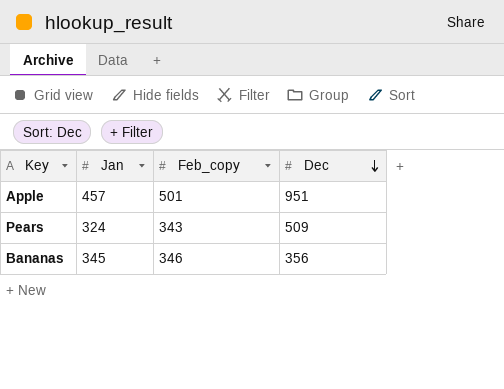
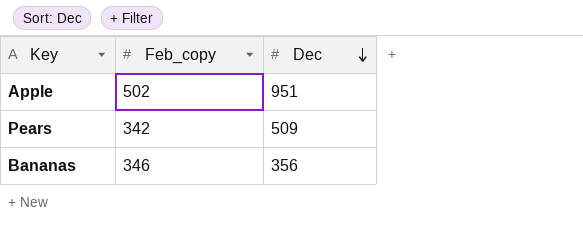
column Jan | position: 2 -> none
Apple | Feb_copy: 501 -> 502
Pears | Feb_copy: 343 -> 342

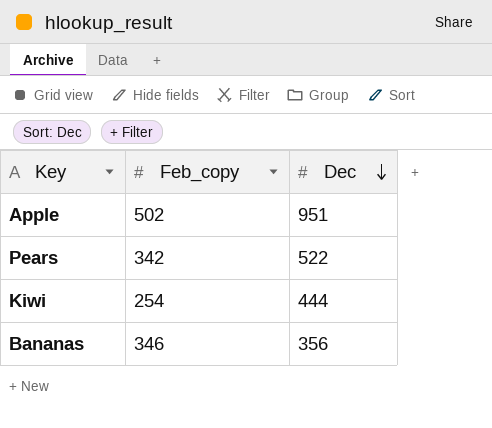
Pears | Dec: 509 -> 522
row Kiwi: none -> 254 | 444

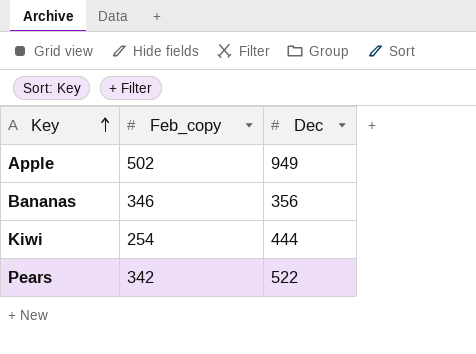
row order: Dec descending -> Key ascending
Apple | Dec: 951 -> 949

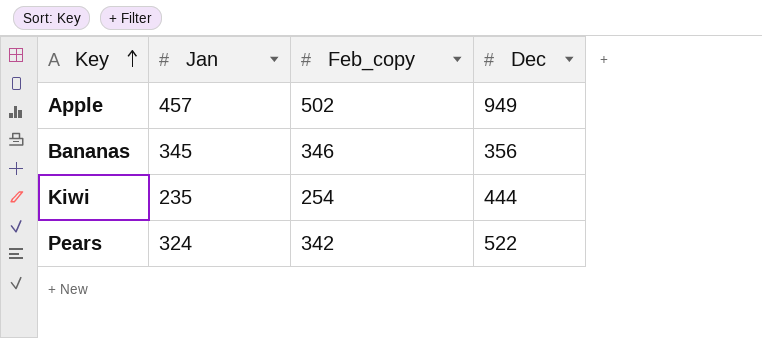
column Jan | position: none -> 2

